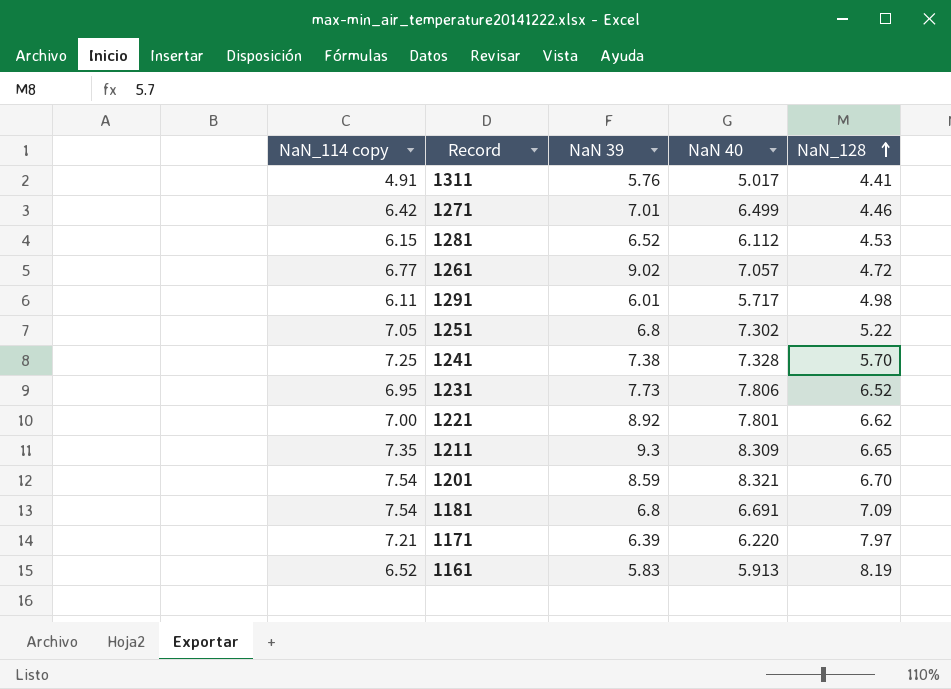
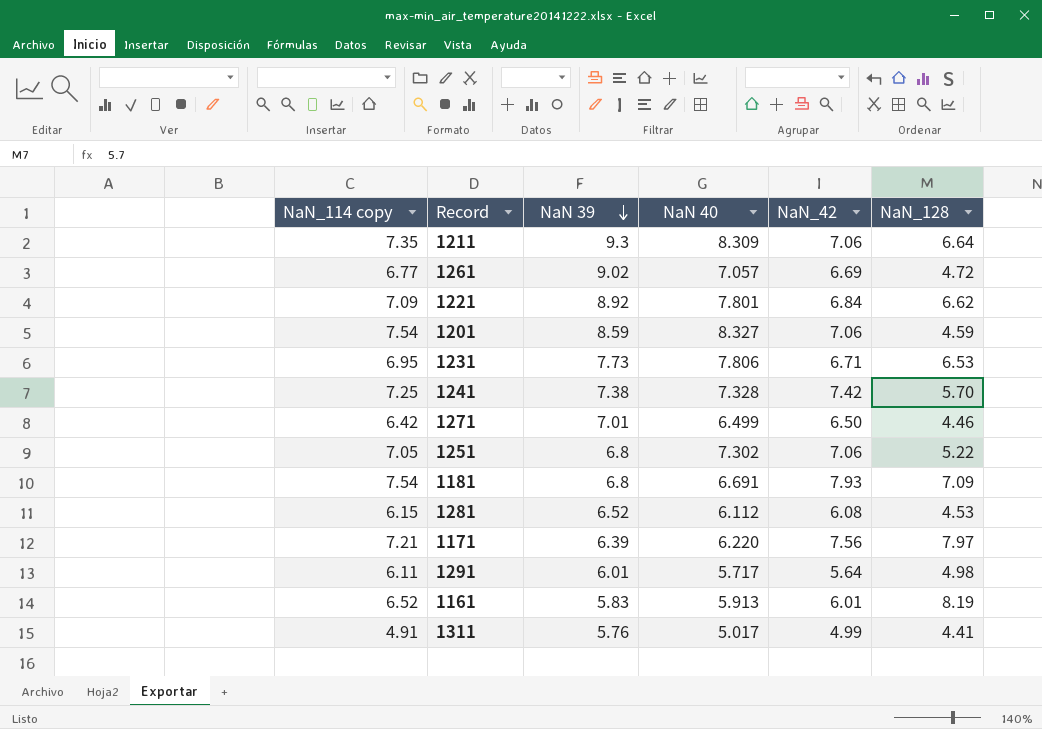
row order: NaN_128 ascending -> NaN 39 descending
column NaN_42 | position: none -> 5
1211 | NaN_128: 6.65 -> 6.64
1221 | NaN_114 copy: 7.00 -> 7.09
1201 | NaN 40: 8.321 -> 8.327
1201 | NaN_128: 6.70 -> 4.59
1231 | NaN_128: 6.52 -> 6.53

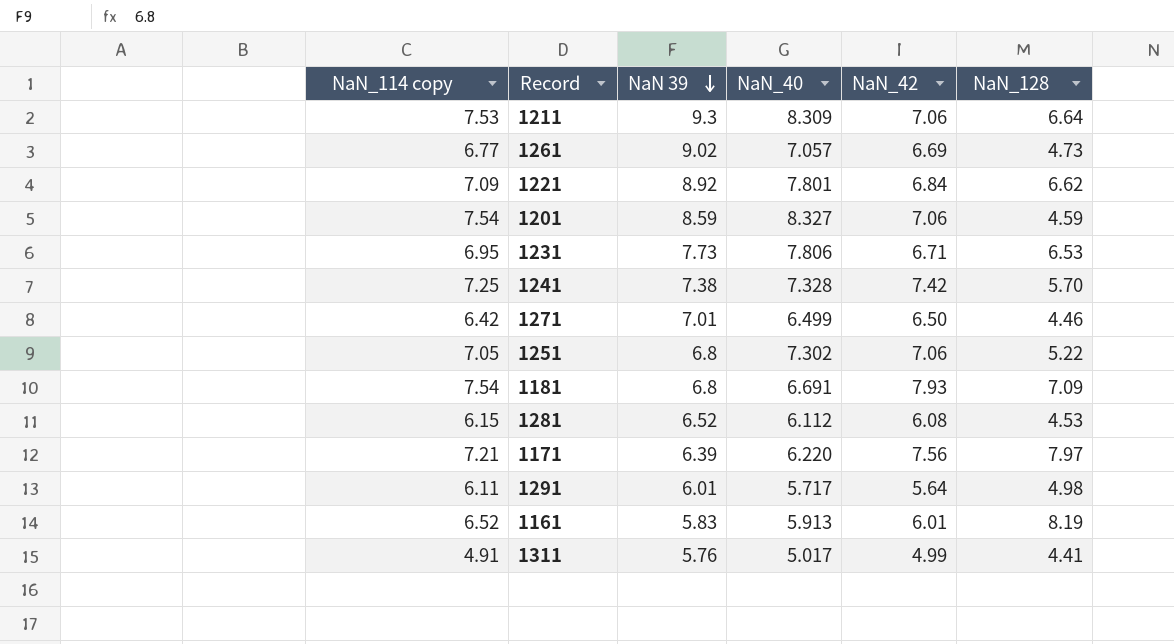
column name: NaN 40 -> NaN_40
1211 | NaN_114 copy: 7.35 -> 7.53
1261 | NaN_128: 4.72 -> 4.73

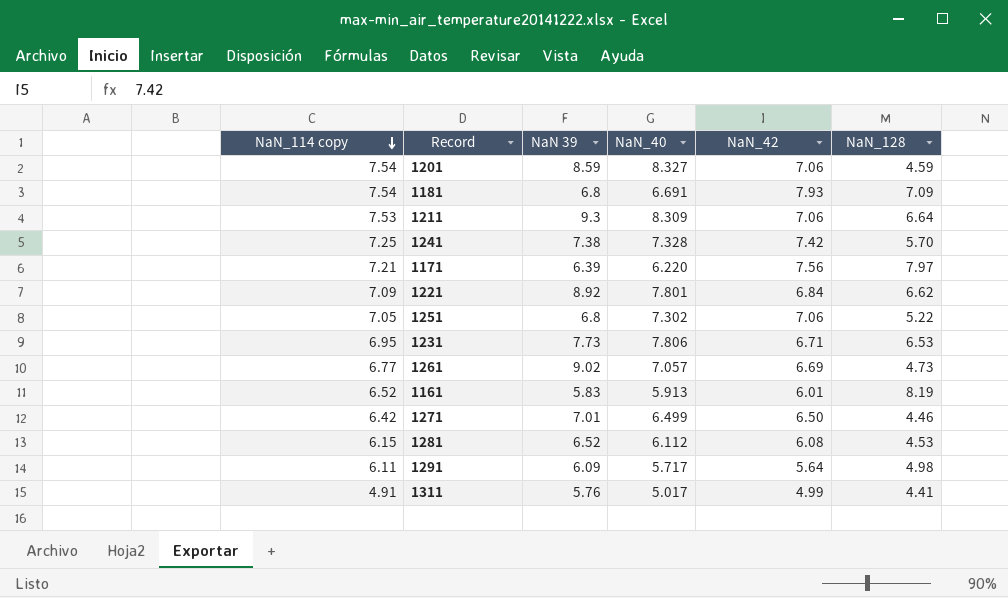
row order: NaN 39 descending -> NaN_114 copy descending
1291 | NaN 39: 6.01 -> 6.09

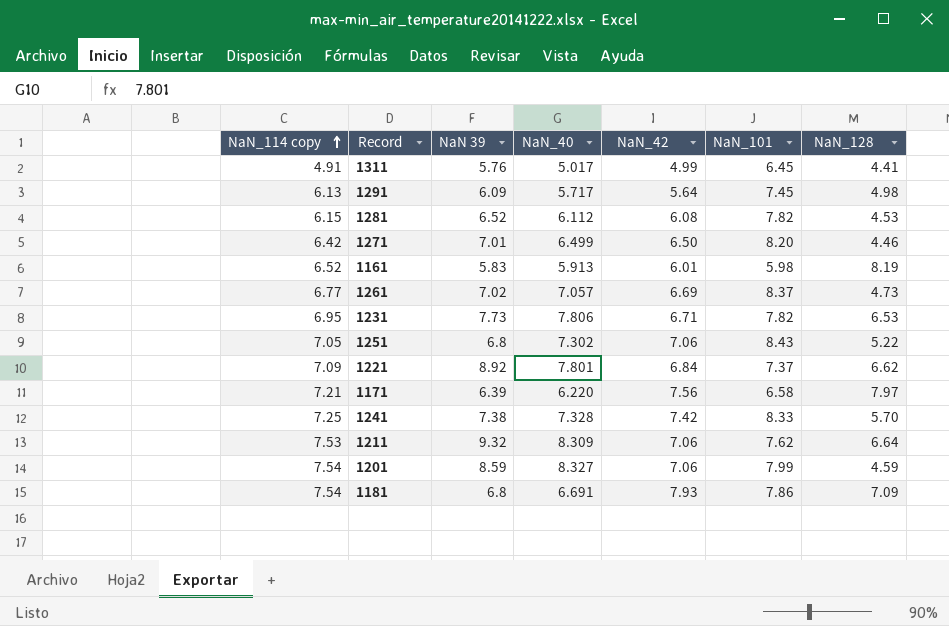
row order: NaN_114 copy descending -> NaN_114 copy ascending
column NaN_101 | position: none -> 6
1291 | NaN_114 copy: 6.11 -> 6.13
1261 | NaN 39: 9.02 -> 7.02
1211 | NaN 39: 9.3 -> 9.32

